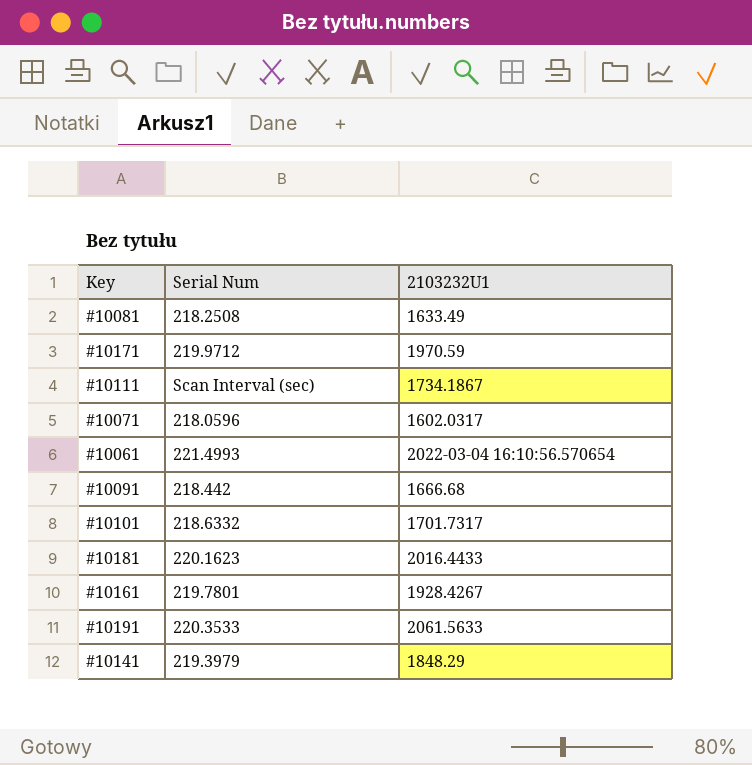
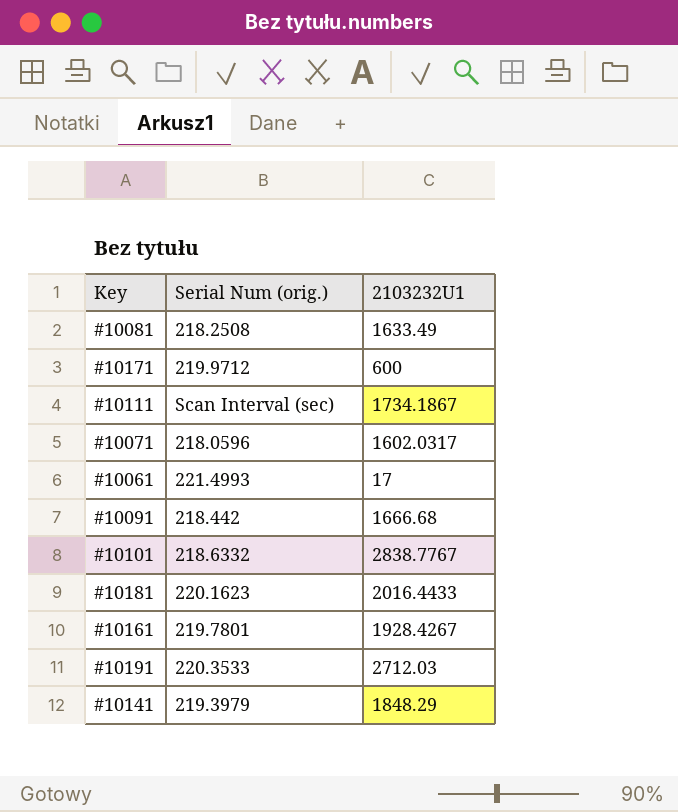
column name: Serial Num -> Serial Num (orig.)
#10171 | 2103232U1: 1970.59 -> 600
#10061 | 2103232U1: 2022-03-04 16:10:56.570654 -> 17
#10101 | 2103232U1: 1701.7317 -> 2838.7767
#10191 | 2103232U1: 2061.5633 -> 2712.03

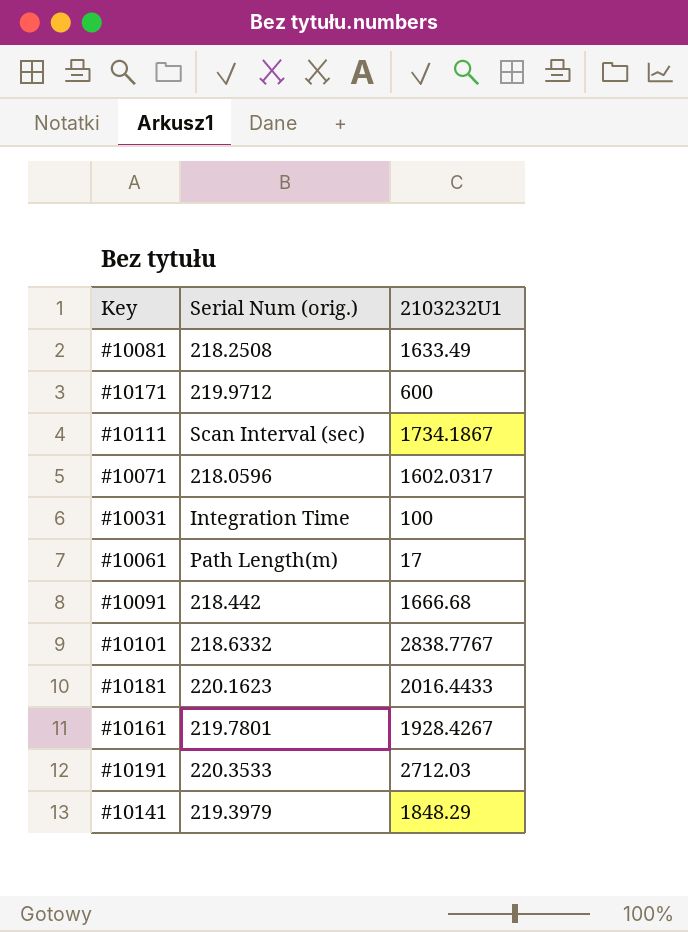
row #10031: none -> Integration Time | 100
#10061 | Serial Num (orig.): 221.4993 -> Path Length(m)

